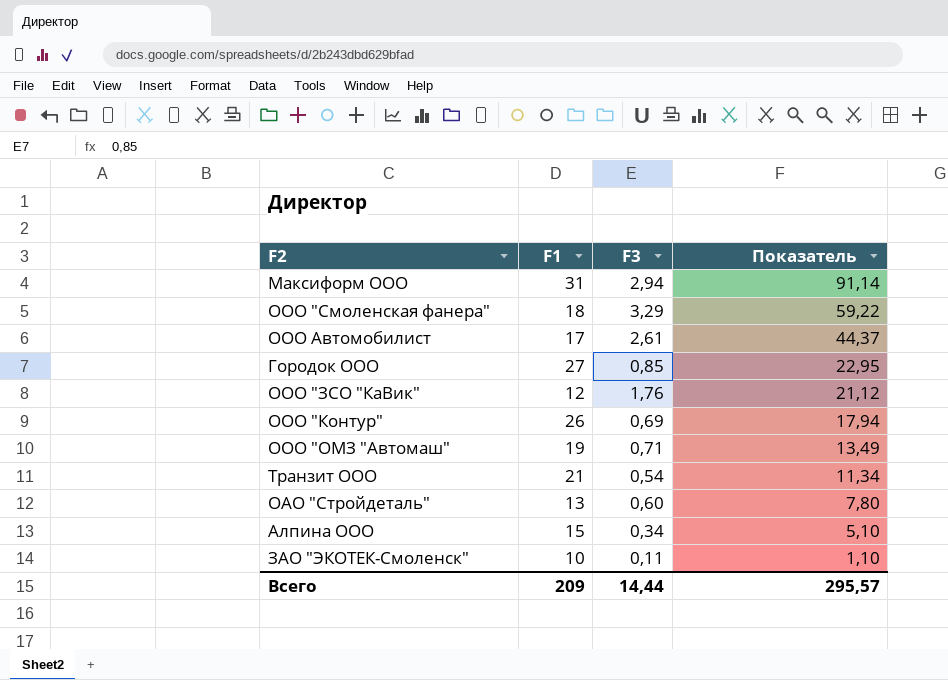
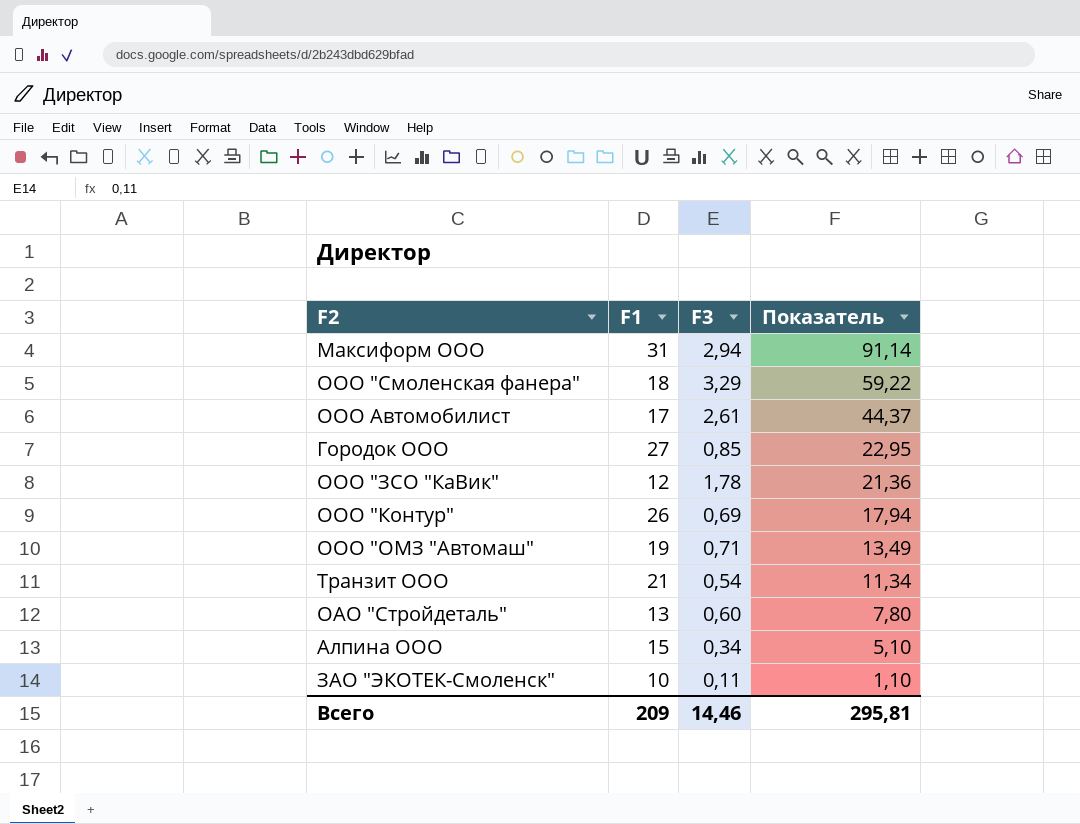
ООО "ЗСО "КаВик" | F3: 1,76 -> 1,78
ООО "ЗСО "КаВик" | Показатель: 21,12 -> 21,36
Всего | F3: 14,44 -> 14,46
Всего | Показатель: 295,57 -> 295,81

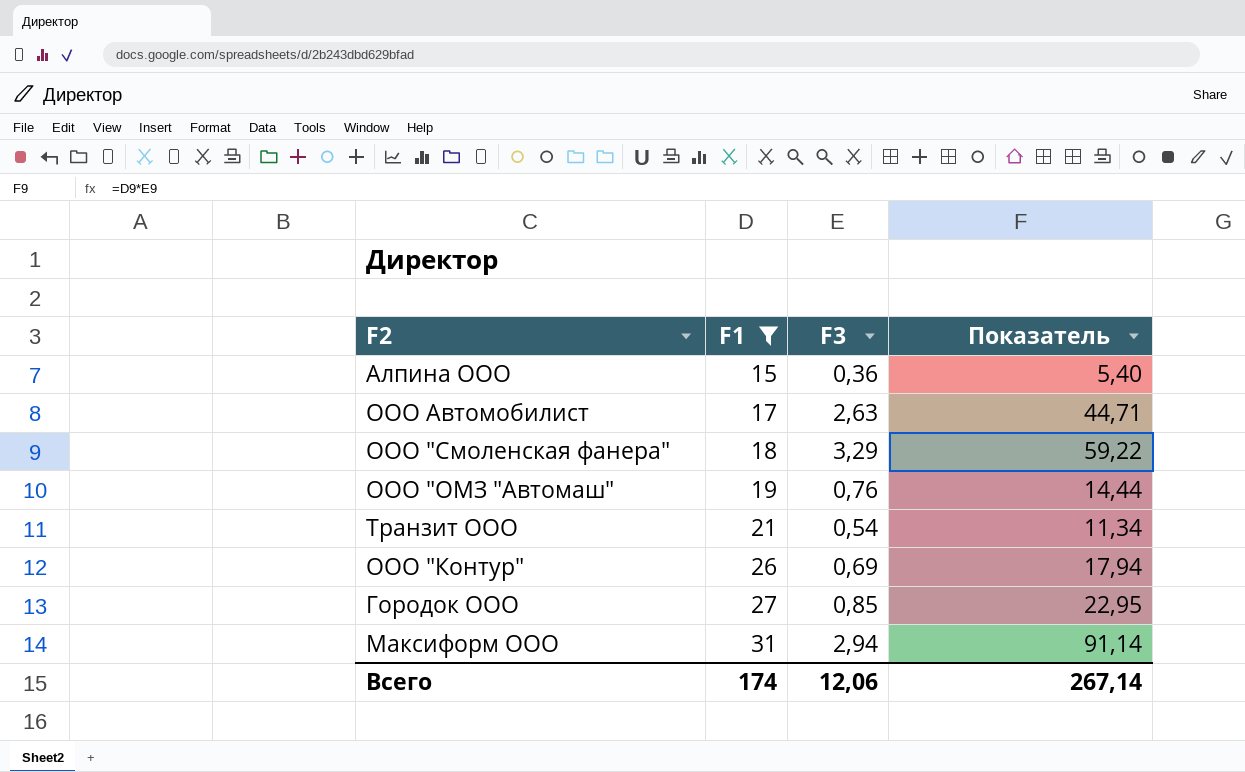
filter: none -> F1 >= 15
row order: Показатель descending -> F1 ascending
Алпина ООО | F3: 0,34 -> 0,36
Алпина ООО | Показатель: 5,10 -> 5,40
ООО Автомобилист | F3: 2,61 -> 2,63
ООО Автомобилист | Показатель: 44,37 -> 44,71
ООО "ОМЗ "Автомаш" | F3: 0,71 -> 0,76
ООО "ОМЗ "Автомаш" | Показатель: 13,49 -> 14,44
Всего | F1: 209 -> 174
Всего | F3: 14,46 -> 12,06
Всего | Показатель: 295,81 -> 267,14

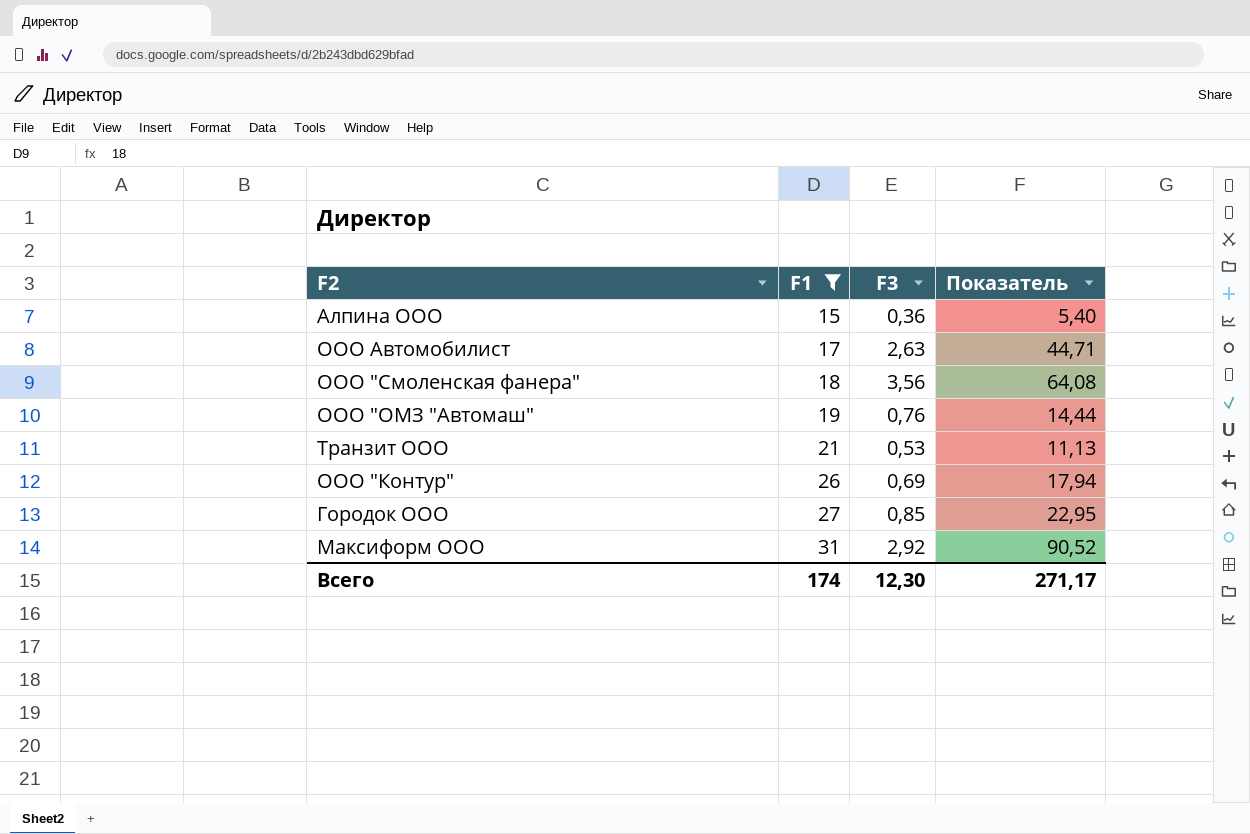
ООО "Смоленская фанера" | F3: 3,29 -> 3,56
ООО "Смоленская фанера" | Показатель: 59,22 -> 64,08
Транзит ООО | F3: 0,54 -> 0,53
Транзит ООО | Показатель: 11,34 -> 11,13
Максиформ ООО | F3: 2,94 -> 2,92
Максиформ ООО | Показатель: 91,14 -> 90,52
Всего | F3: 12,06 -> 12,30
Всего | Показатель: 267,14 -> 271,17

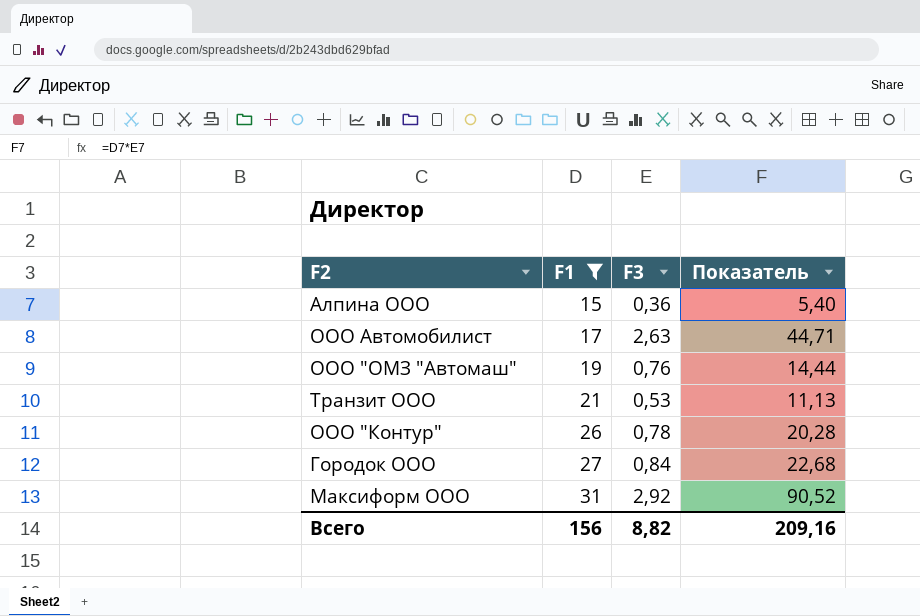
row ООО "Смоленская фанера": 18 | 3,56 | 64,08 -> none
ООО "Контур" | F3: 0,69 -> 0,78
ООО "Контур" | Показатель: 17,94 -> 20,28
Городок ООО | F3: 0,85 -> 0,84
Городок ООО | Показатель: 22,95 -> 22,68
Всего | F1: 174 -> 156
Всего | F3: 12,30 -> 8,82
Всего | Показатель: 271,17 -> 209,16

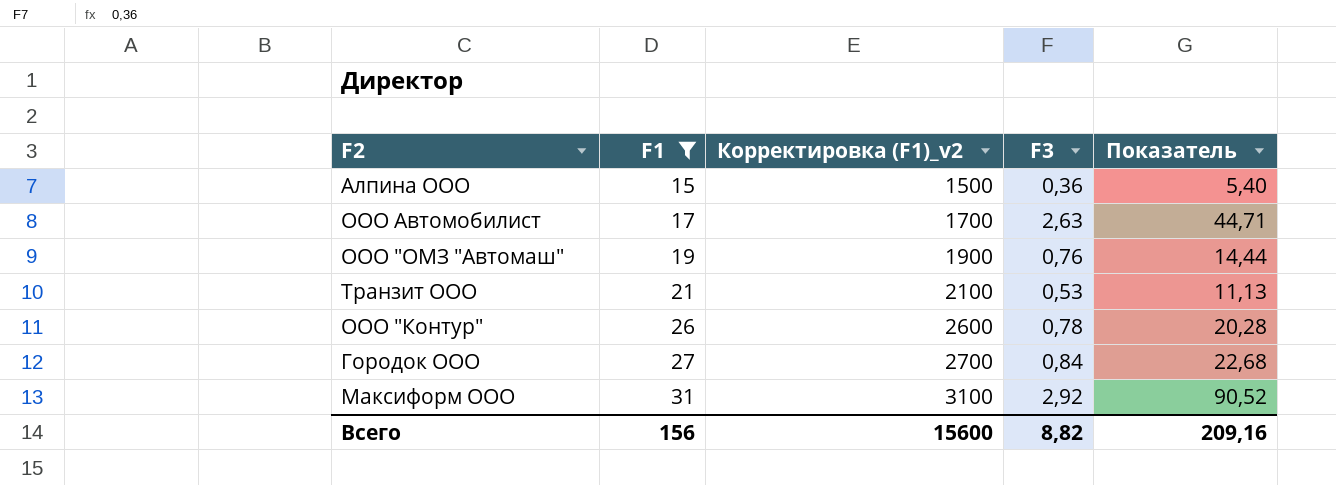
column Корректировка (F1)_v2 | formula: none -> [F1] * 100

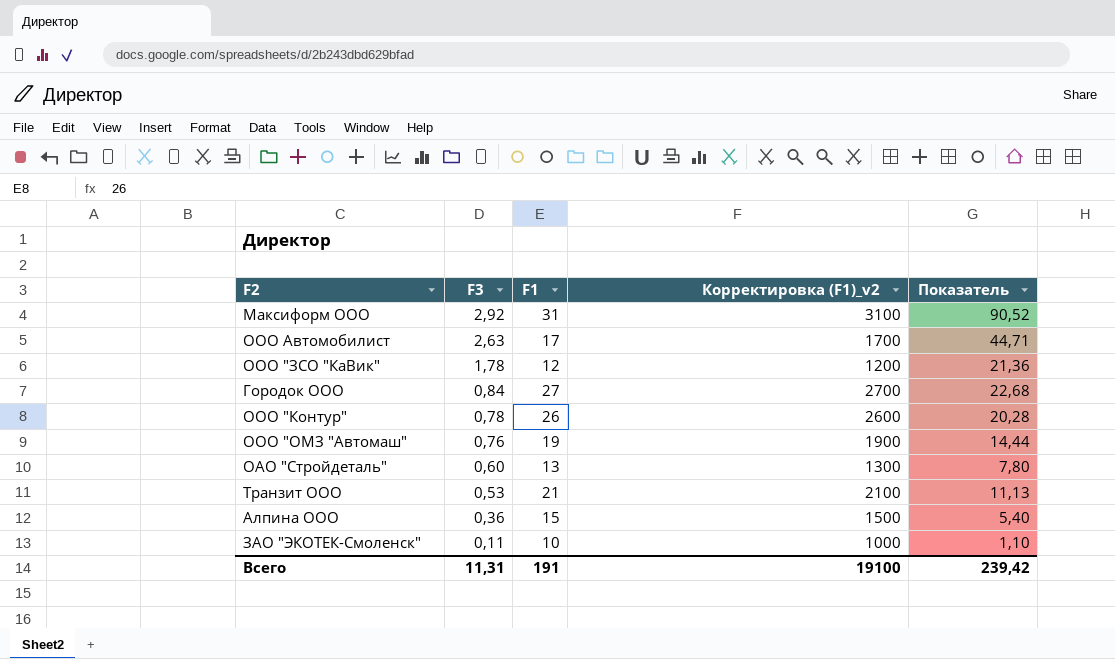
filter: F1 >= 15 -> none
row order: F1 ascending -> F3 descending
column F3 | position: 4 -> 2
Всего | F3: 8,82 -> 11,31
Всего | F1: 156 -> 191
Всего | Корректировка (F1)_v2: 15600 -> 19100
Всего | Показатель: 209,16 -> 239,42

